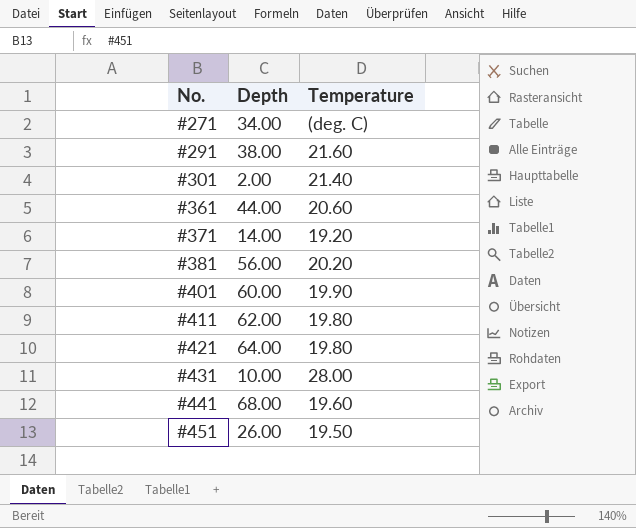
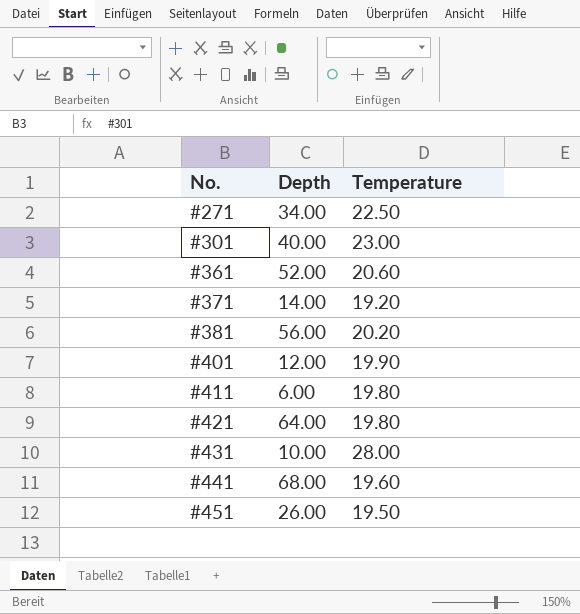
row #291: 38.00 | 21.60 -> none
#271 | Temperature: (deg. C) -> 22.50
#301 | Depth: 2.00 -> 40.00
#301 | Temperature: 21.40 -> 23.00
#361 | Depth: 44.00 -> 52.00
#401 | Depth: 60.00 -> 12.00
#411 | Depth: 62.00 -> 6.00

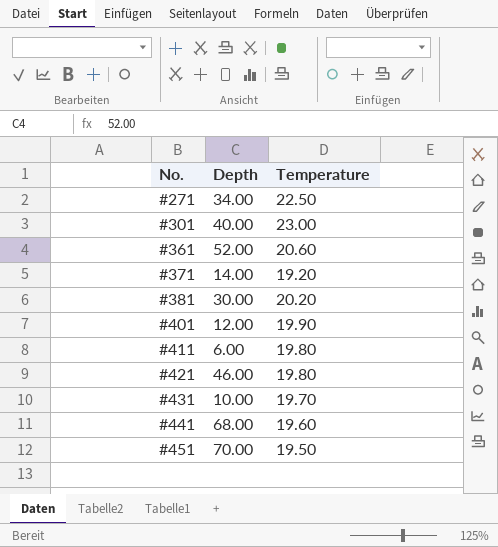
#381 | Depth: 56.00 -> 30.00
#421 | Depth: 64.00 -> 46.00
#431 | Temperature: 28.00 -> 19.70
#451 | Depth: 26.00 -> 70.00

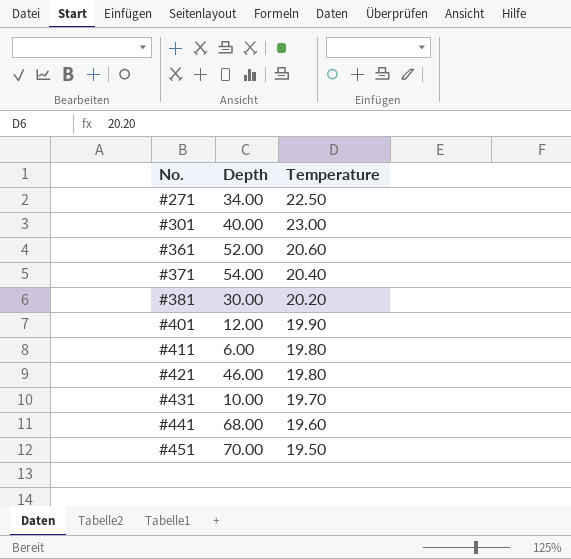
#371 | Depth: 14.00 -> 54.00
#371 | Temperature: 19.20 -> 20.40

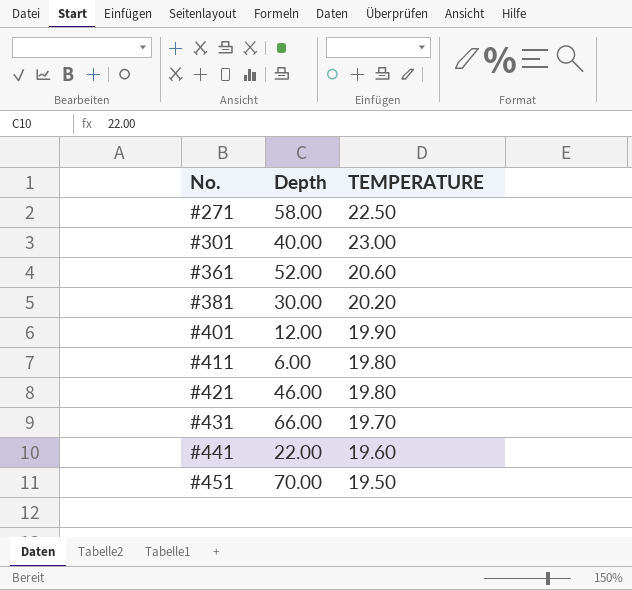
column name: Temperature -> TEMPERATURE
row #371: 54.00 | 20.40 -> none
#271 | Depth: 34.00 -> 58.00
#431 | Depth: 10.00 -> 66.00
#441 | Depth: 68.00 -> 22.00

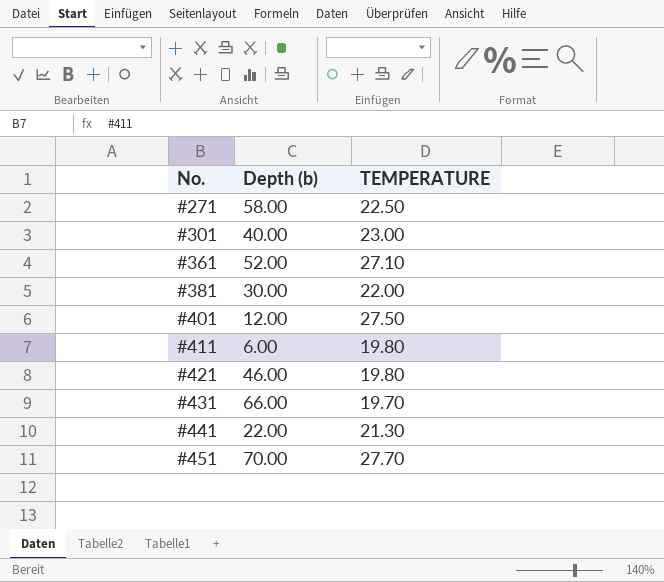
column name: Depth -> Depth (b)
#361 | TEMPERATURE: 20.60 -> 27.10
#381 | TEMPERATURE: 20.20 -> 22.00
#401 | TEMPERATURE: 19.90 -> 27.50
#441 | TEMPERATURE: 19.60 -> 21.30
#451 | TEMPERATURE: 19.50 -> 27.70

